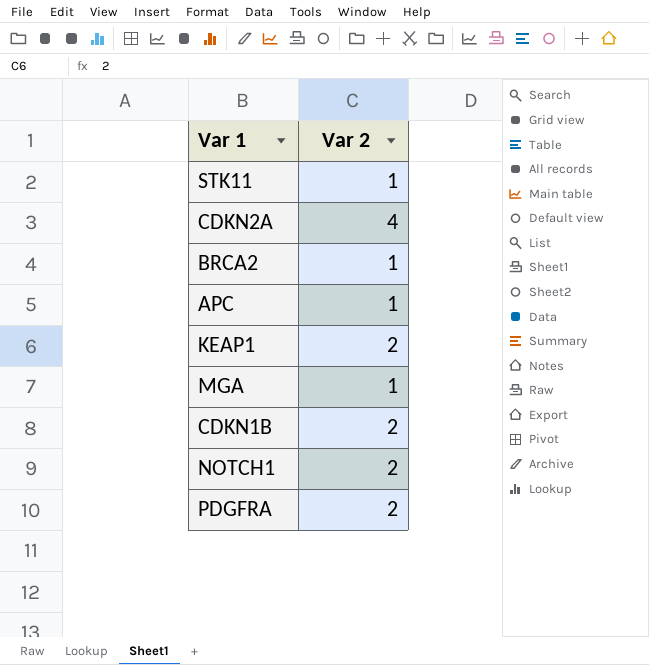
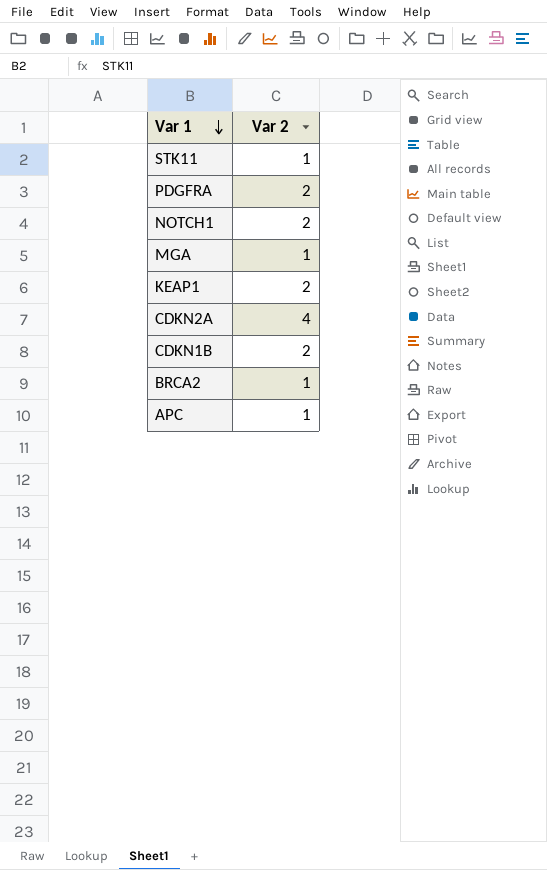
row order: none -> Var 1 descending

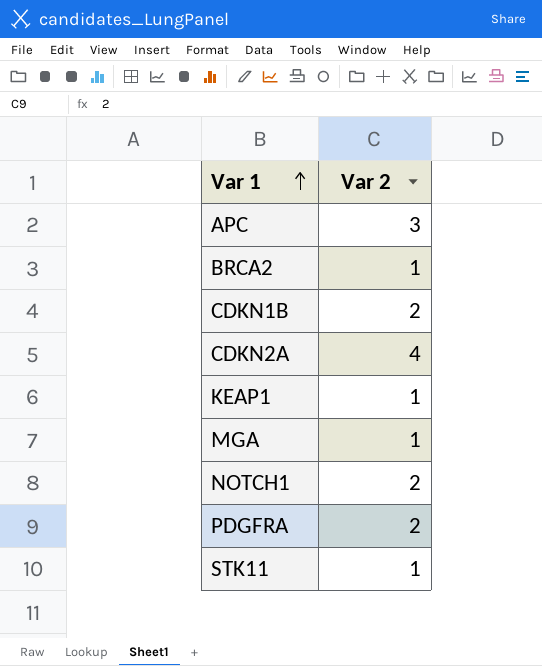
row order: Var 1 descending -> Var 1 ascending
APC | Var 2: 1 -> 3
KEAP1 | Var 2: 2 -> 1

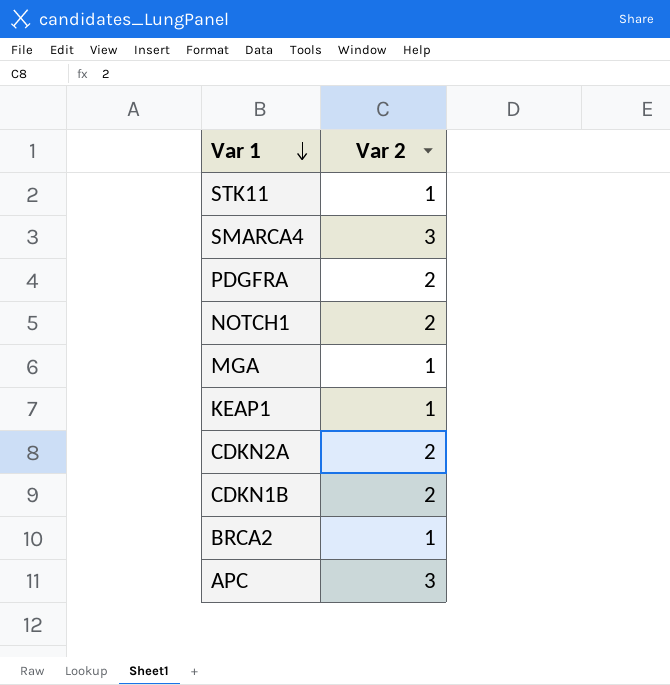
row order: Var 1 ascending -> Var 1 descending
row SMARCA4: none -> 3
CDKN2A | Var 2: 4 -> 2

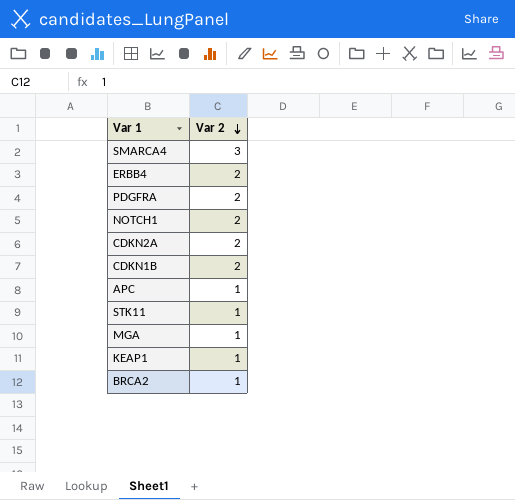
row order: Var 1 descending -> Var 2 descending
row ERBB4: none -> 2
APC | Var 2: 3 -> 1

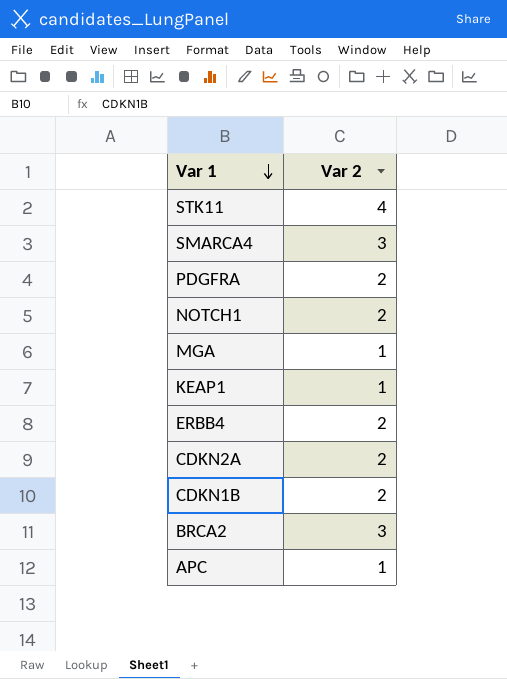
row order: Var 2 descending -> Var 1 descending
STK11 | Var 2: 1 -> 4
BRCA2 | Var 2: 1 -> 3

